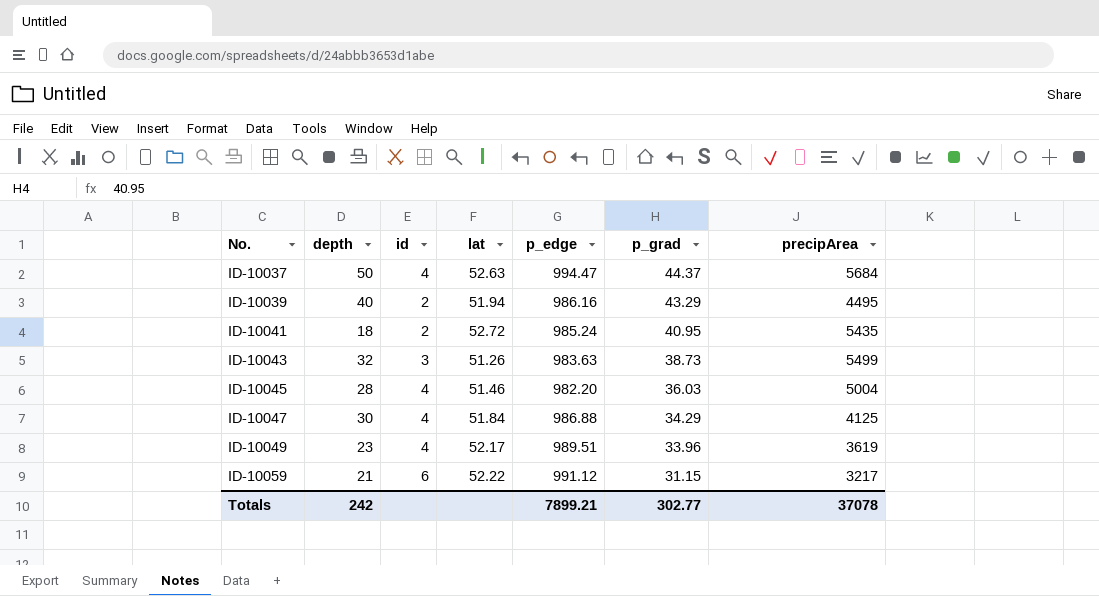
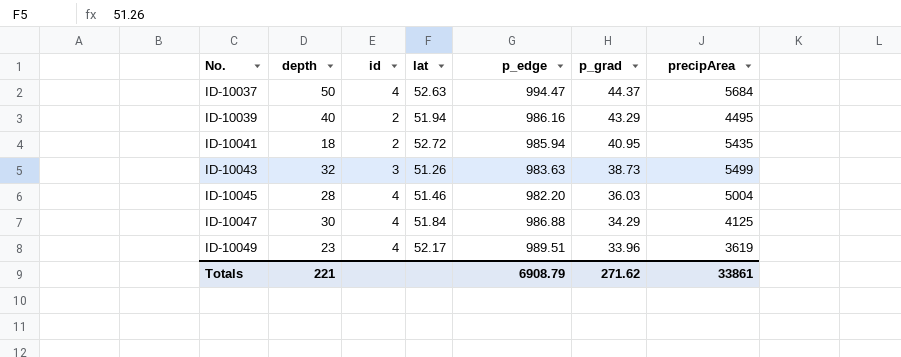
row ID-10059: 21 | 6 | 52.22 | 991.12 | 31.15 | 3217 -> none
ID-10041 | p_edge: 985.24 -> 985.94
Totals | depth: 242 -> 221
Totals | p_edge: 7899.21 -> 6908.79
Totals | p_grad: 302.77 -> 271.62
Totals | precipArea: 37078 -> 33861

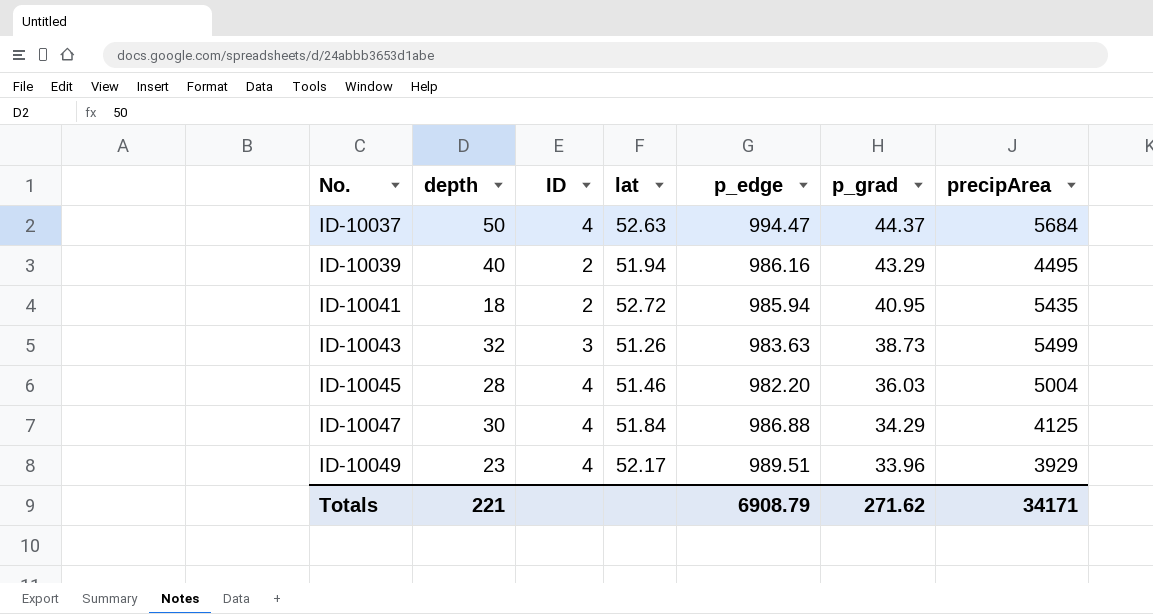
column name: id -> ID
ID-10049 | precipArea: 3619 -> 3929
Totals | precipArea: 33861 -> 34171

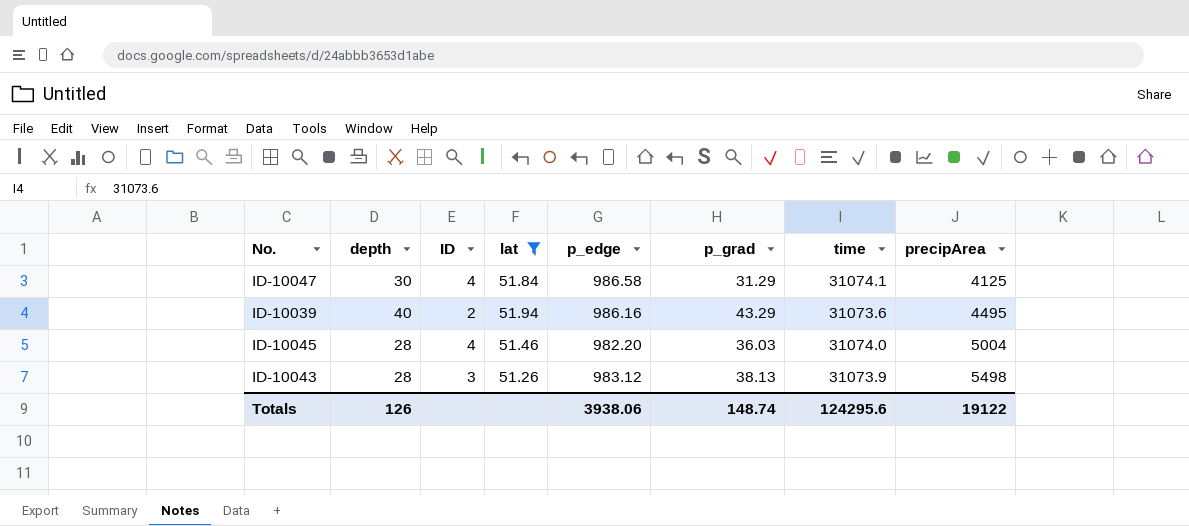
filter: none -> lat <= 51.94
row order: No. ascending -> precipArea ascending
column time | position: none -> 7
ID-10047 | p_edge: 986.88 -> 986.58
ID-10047 | p_grad: 34.29 -> 31.29
ID-10043 | depth: 32 -> 28
ID-10043 | p_edge: 983.63 -> 983.12
ID-10043 | p_grad: 38.73 -> 38.13
ID-10043 | precipArea: 5499 -> 5498
Totals | depth: 221 -> 126
Totals | p_edge: 6908.79 -> 3938.06
Totals | p_grad: 271.62 -> 148.74
Totals | precipArea: 34171 -> 19122

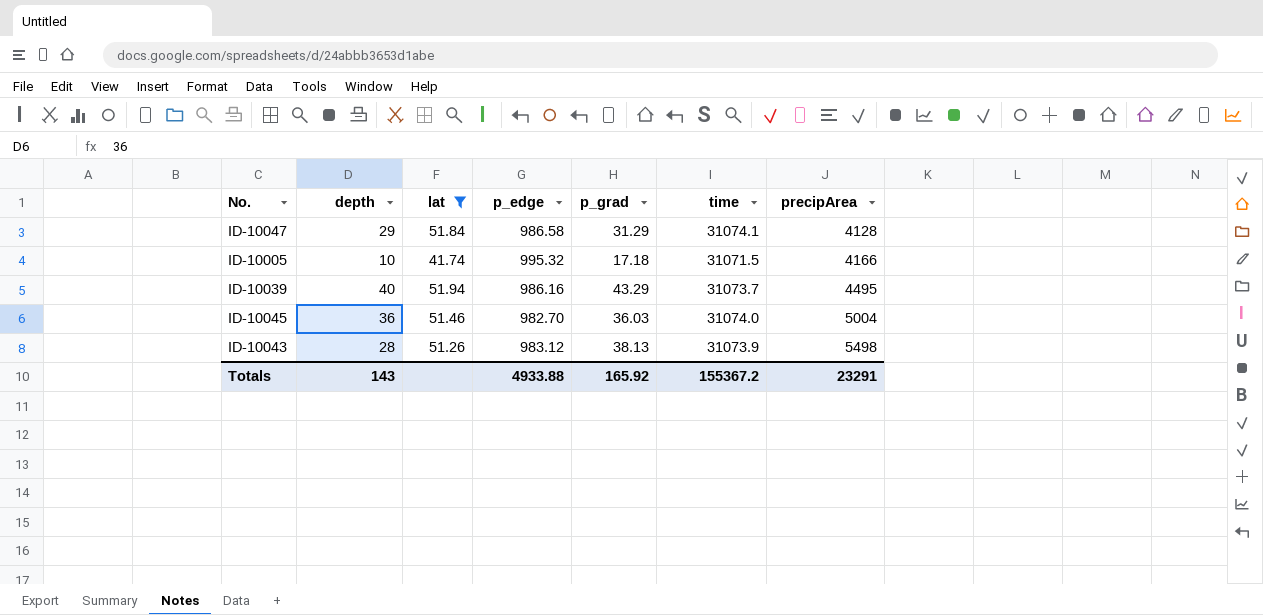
column ID | position: 3 -> none
ID-10047 | depth: 30 -> 29
ID-10047 | precipArea: 4125 -> 4128
row ID-10005: none -> 10 | 41.74 | 995.32 | 17.18 | 31071.5 | 4166
ID-10039 | time: 31073.6 -> 31073.7
ID-10045 | depth: 28 -> 36
ID-10045 | p_edge: 982.20 -> 982.70
Totals | depth: 126 -> 143
Totals | p_edge: 3938.06 -> 4933.88
Totals | p_grad: 148.74 -> 165.92
Totals | time: 124295.6 -> 155367.2
Totals | precipArea: 19122 -> 23291

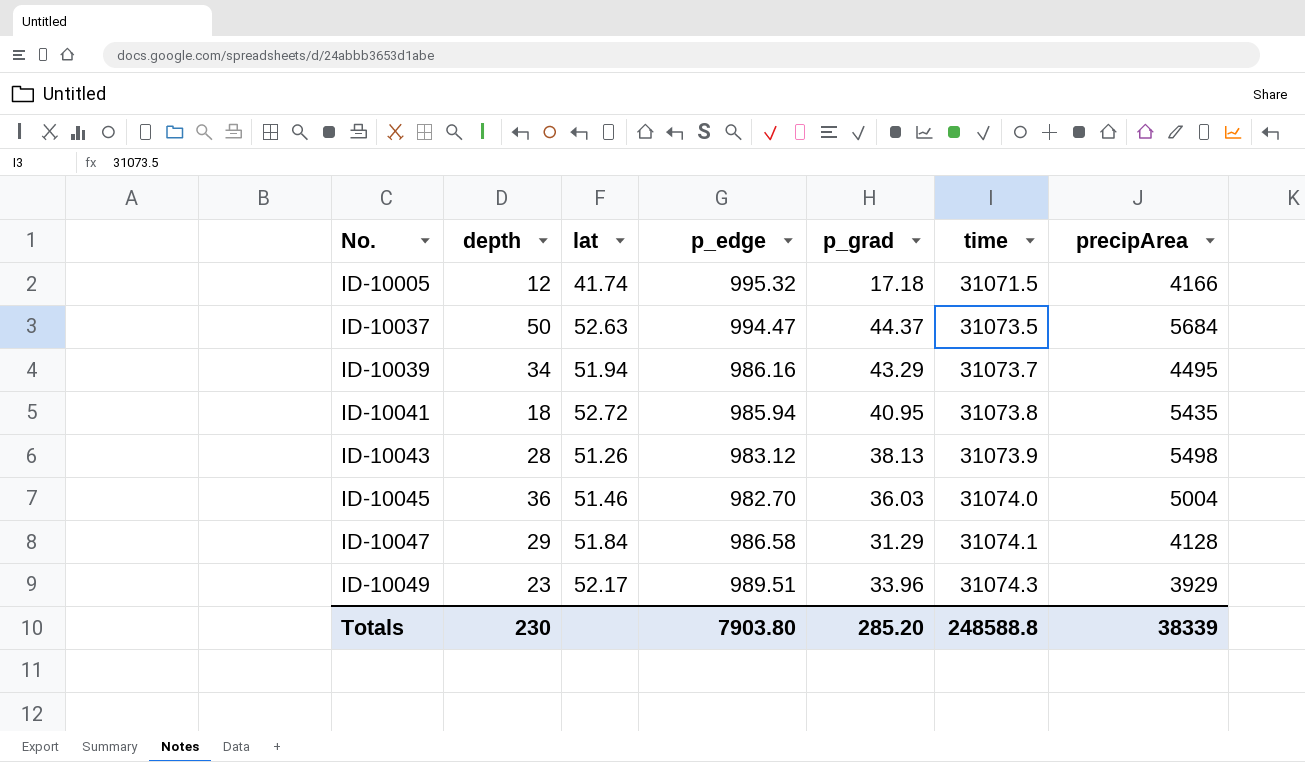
filter: lat <= 51.94 -> none
row order: precipArea ascending -> No. ascending
ID-10005 | depth: 10 -> 12
ID-10039 | depth: 40 -> 34
Totals | depth: 143 -> 230
Totals | p_edge: 4933.88 -> 7903.80
Totals | p_grad: 165.92 -> 285.20
Totals | time: 155367.2 -> 248588.8
Totals | precipArea: 23291 -> 38339

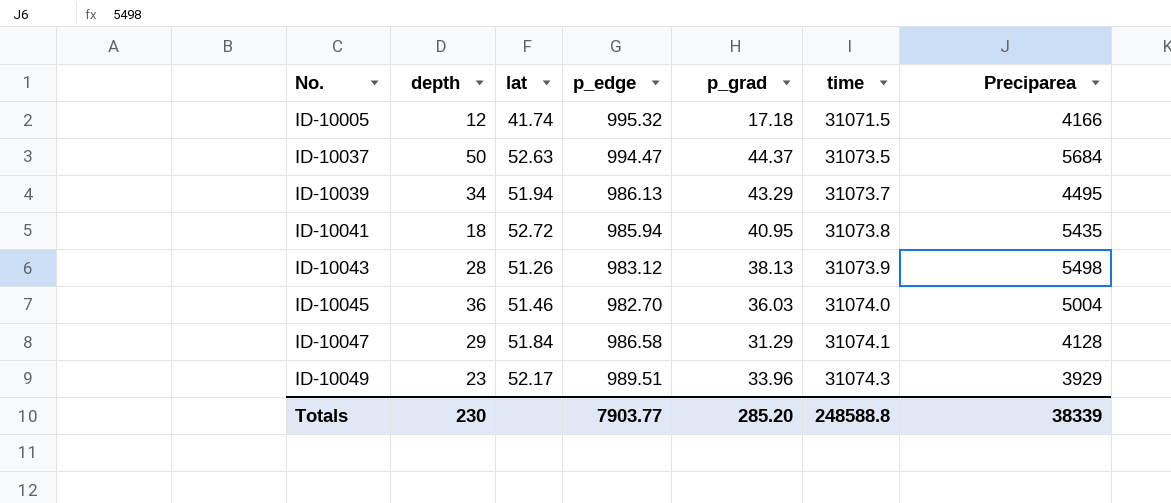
column name: precipArea -> Preciparea
ID-10039 | p_edge: 986.16 -> 986.13
Totals | p_edge: 7903.80 -> 7903.77

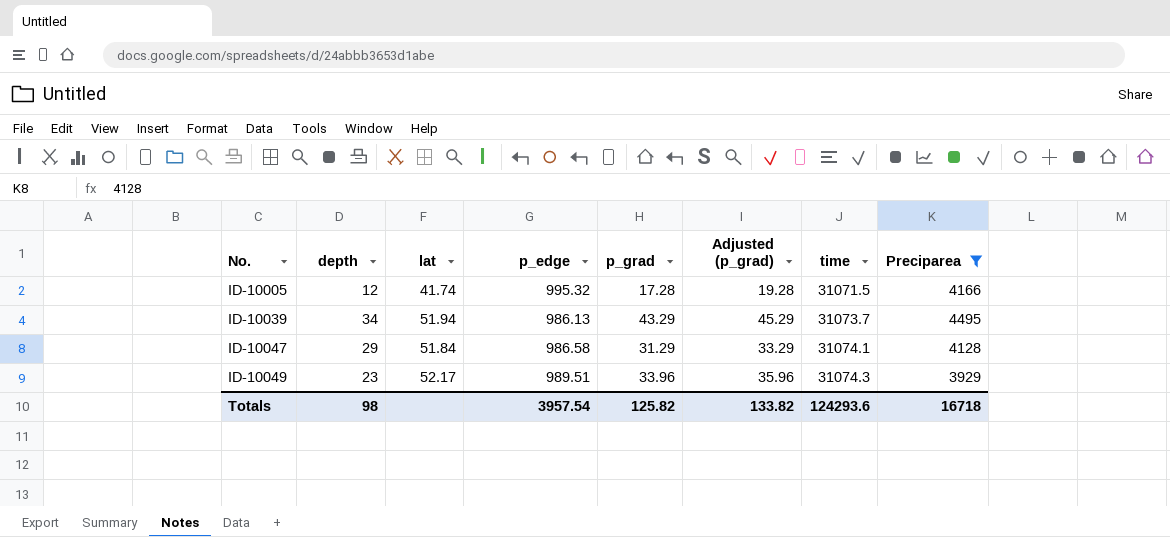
filter: none -> Preciparea <= 4495
column Adjusted (p_grad) | formula: none -> [p_grad] + 2
ID-10005 | p_grad: 17.18 -> 17.28
Totals | depth: 230 -> 98
Totals | p_edge: 7903.77 -> 3957.54
Totals | p_grad: 285.20 -> 125.82
Totals | time: 248588.8 -> 124293.6
Totals | Preciparea: 38339 -> 16718

